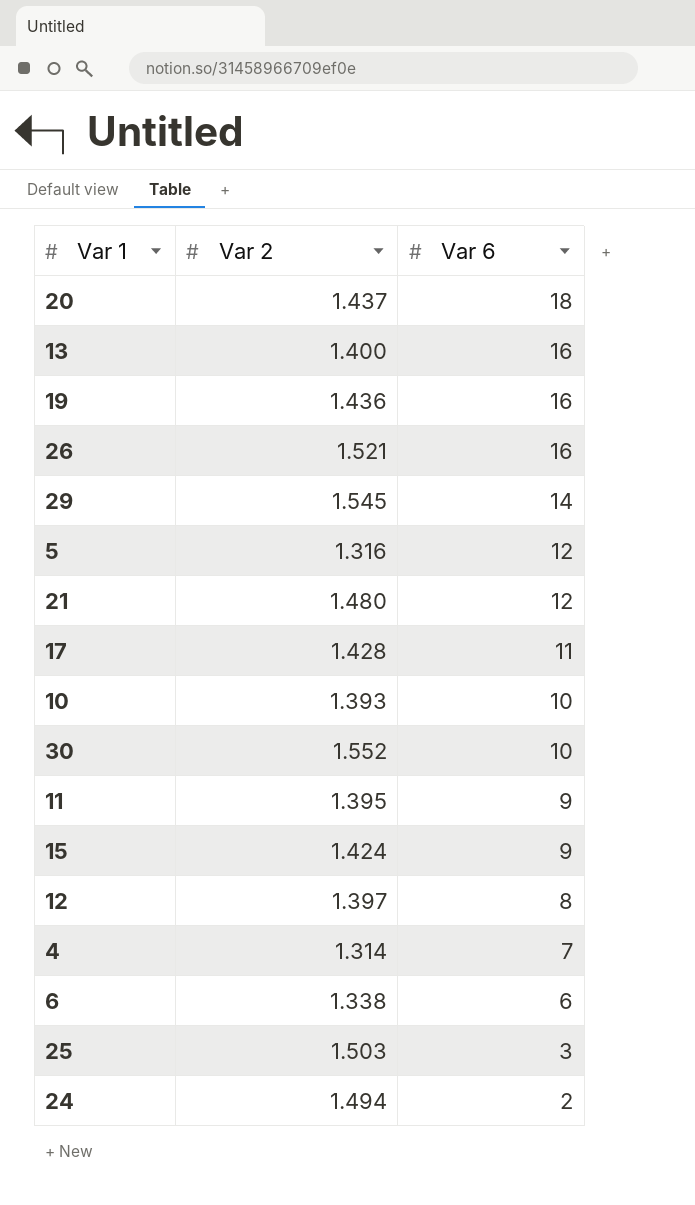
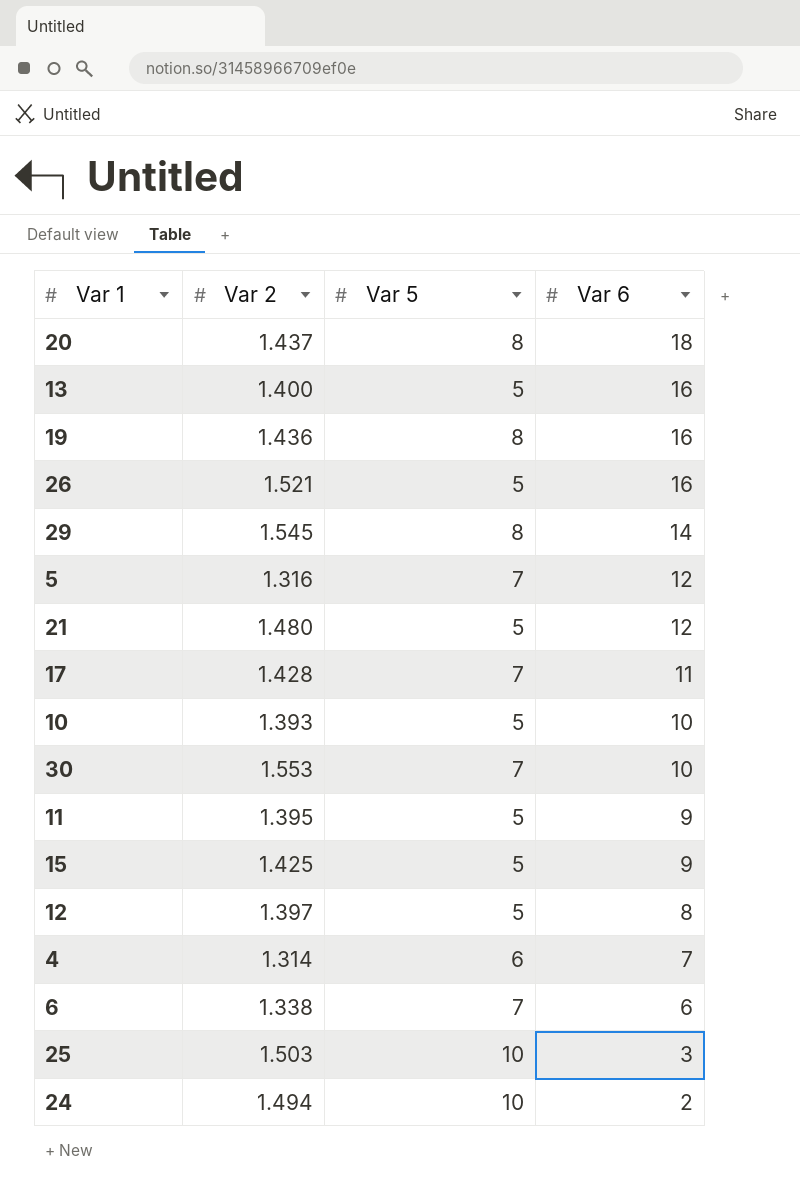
column Var 5 | position: none -> 3
30 | Var 2: 1.552 -> 1.553
15 | Var 2: 1.424 -> 1.425

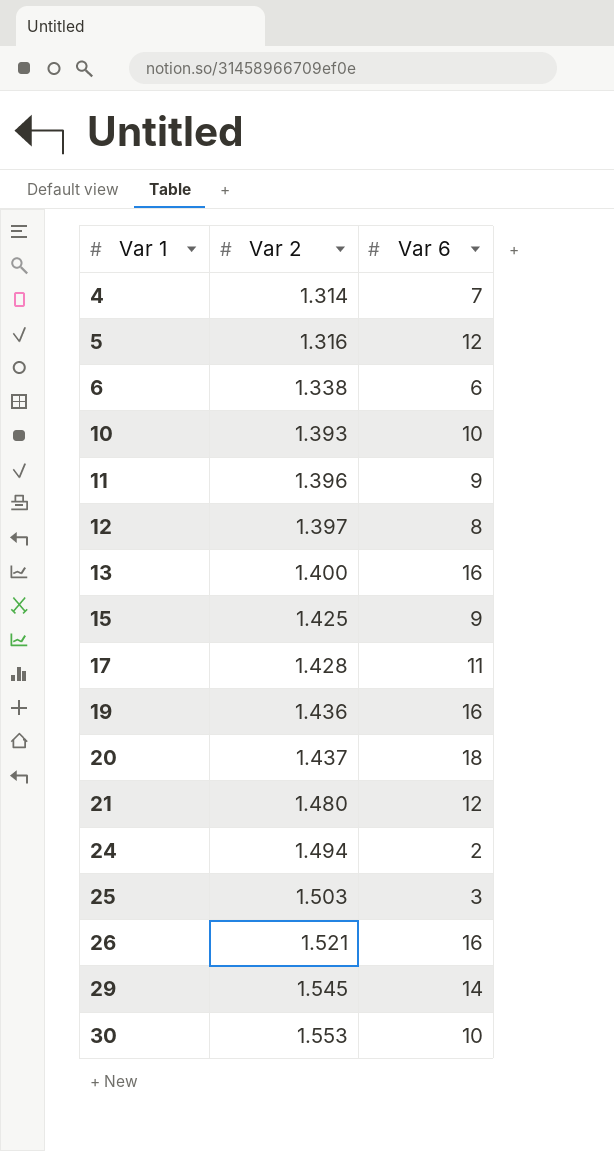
row order: Var 6 descending -> Var 1 ascending
column Var 5 | position: 3 -> none
11 | Var 2: 1.395 -> 1.396

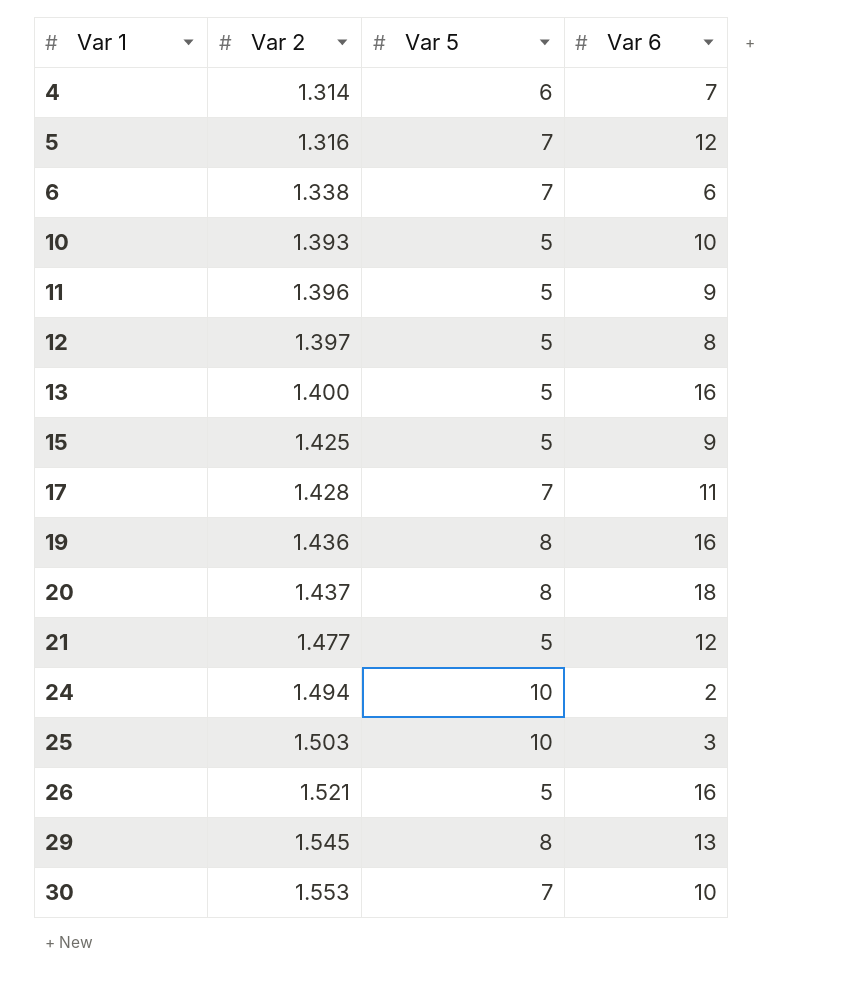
column Var 5 | position: none -> 3
21 | Var 2: 1.480 -> 1.477
29 | Var 6: 14 -> 13

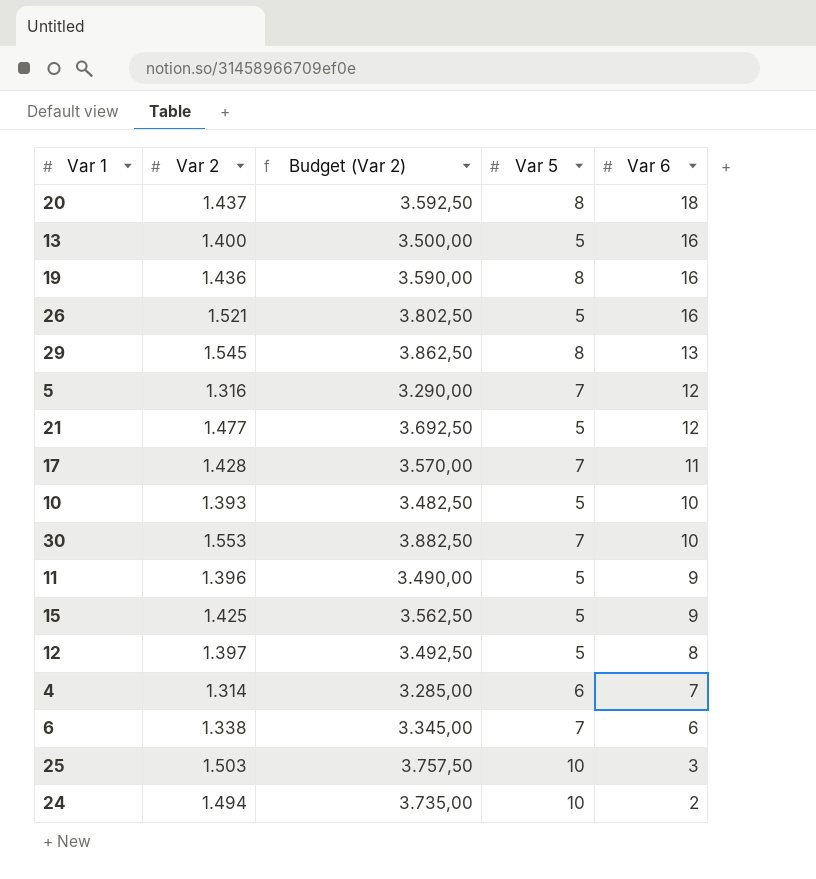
row order: Var 1 ascending -> Var 6 descending
column Budget (Var 2) | formula: none -> [Var 2] * 2,5

